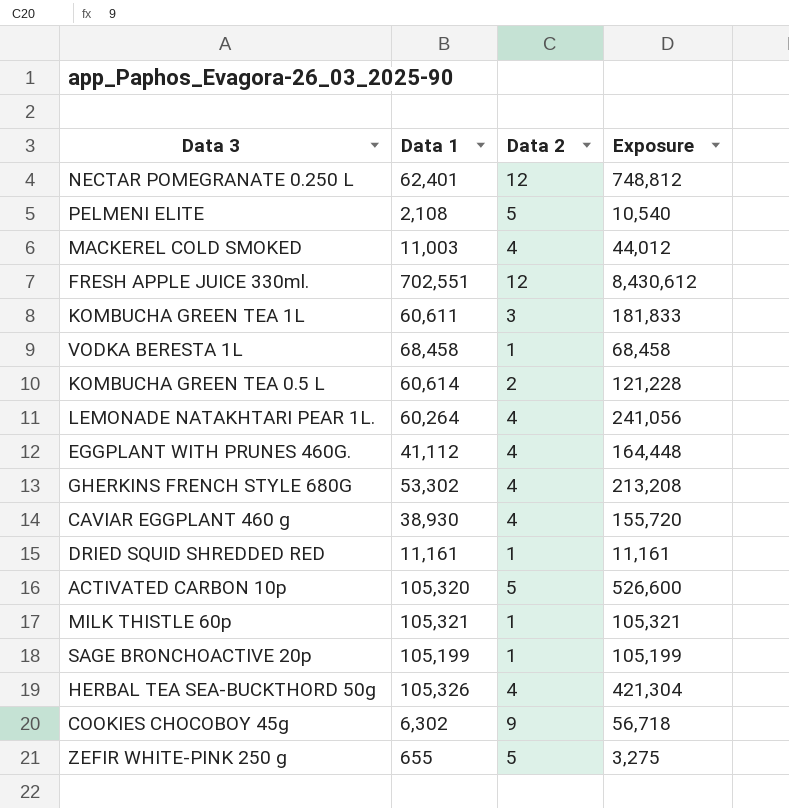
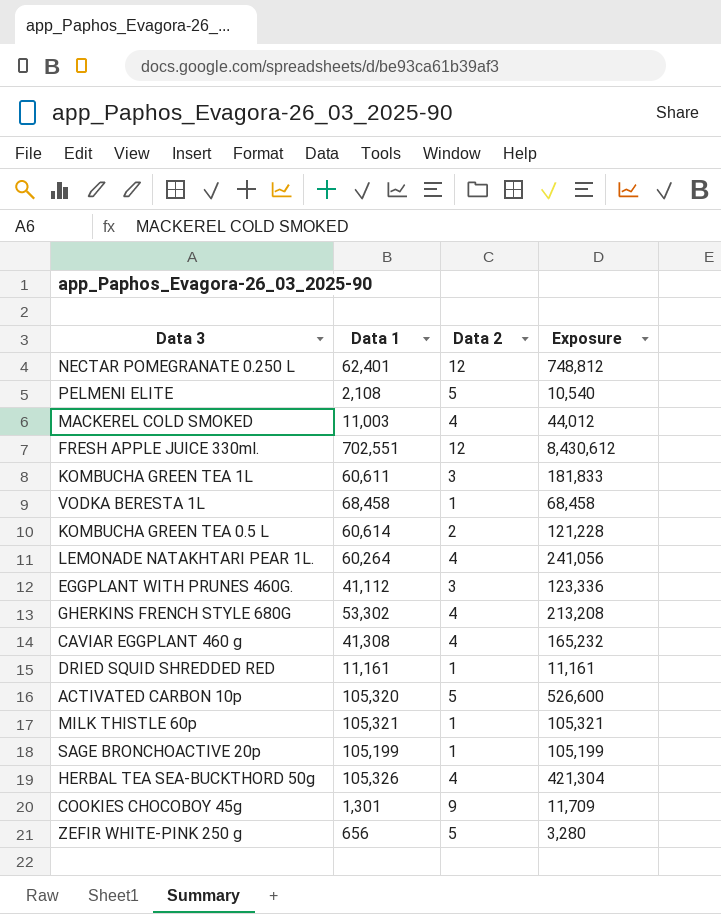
EGGPLANT WITH PRUNES 460G. | Data 2: 4 -> 3
EGGPLANT WITH PRUNES 460G. | Exposure: 164,448 -> 123,336
CAVIAR EGGPLANT 460 g | Data 1: 38,930 -> 41,308
CAVIAR EGGPLANT 460 g | Exposure: 155,720 -> 165,232
COOKIES CHOCOBOY 45g | Data 1: 6,302 -> 1,301
COOKIES CHOCOBOY 45g | Exposure: 56,718 -> 11,709
ZEFIR WHITE-PINK 250 g | Data 1: 655 -> 656
ZEFIR WHITE-PINK 250 g | Exposure: 3,275 -> 3,280

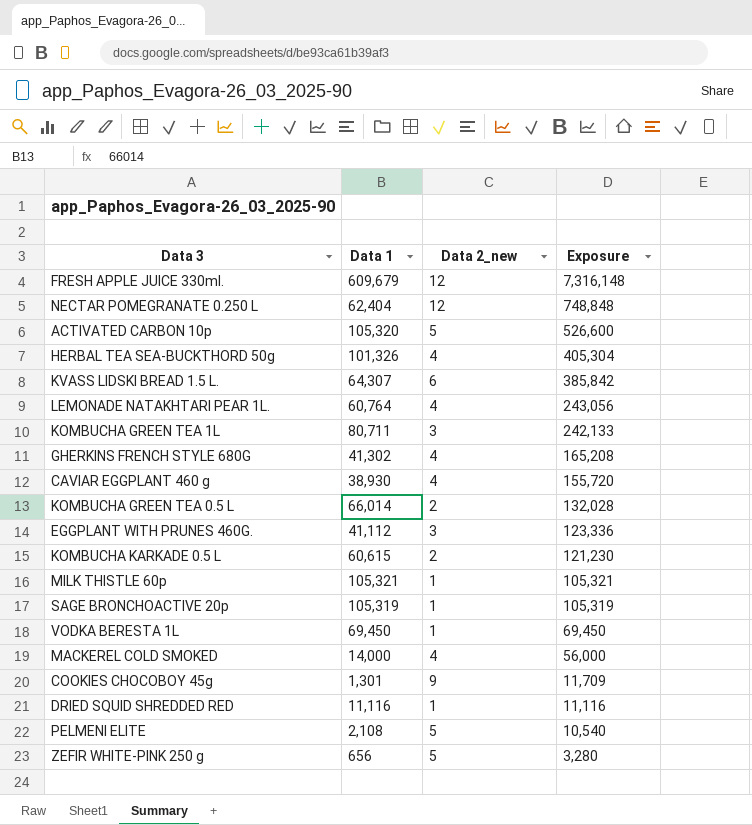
row order: none -> Exposure descending
column name: Data 2 -> Data 2_new
FRESH APPLE JUICE 330ml. | Data 1: 702,551 -> 609,679
FRESH APPLE JUICE 330ml. | Exposure: 8,430,612 -> 7,316,148
NECTAR POMEGRANATE 0.250 L | Data 1: 62,401 -> 62,404
NECTAR POMEGRANATE 0.250 L | Exposure: 748,812 -> 748,848
HERBAL TEA SEA-BUCKTHORD 50g | Data 1: 105,326 -> 101,326
HERBAL TEA SEA-BUCKTHORD 50g | Exposure: 421,304 -> 405,304
row KVASS LIDSKI BREAD 1.5 L.: none -> 64,307 | 6 | 385,842
LEMONADE NATAKHTARI PEAR 1L. | Data 1: 60,264 -> 60,764
LEMONADE NATAKHTARI PEAR 1L. | Exposure: 241,056 -> 243,056
KOMBUCHA GREEN TEA 1L | Data 1: 60,611 -> 80,711
KOMBUCHA GREEN TEA 1L | Exposure: 181,833 -> 242,133
GHERKINS FRENCH STYLE 680G | Data 1: 53,302 -> 41,302
GHERKINS FRENCH STYLE 680G | Exposure: 213,208 -> 165,208
CAVIAR EGGPLANT 460 g | Data 1: 41,308 -> 38,930
CAVIAR EGGPLANT 460 g | Exposure: 165,232 -> 155,720
KOMBUCHA GREEN TEA 0.5 L | Data 1: 60,614 -> 66,014
KOMBUCHA GREEN TEA 0.5 L | Exposure: 121,228 -> 132,028
row KOMBUCHA KARKADE 0.5 L: none -> 60,615 | 2 | 121,230
SAGE BRONCHOACTIVE 20p | Data 1: 105,199 -> 105,319
SAGE BRONCHOACTIVE 20p | Exposure: 105,199 -> 105,319
VODKA BERESTA 1L | Data 1: 68,458 -> 69,450
VODKA BERESTA 1L | Exposure: 68,458 -> 69,450
MACKEREL COLD SMOKED | Data 1: 11,003 -> 14,000
MACKEREL COLD SMOKED | Exposure: 44,012 -> 56,000
DRIED SQUID SHREDDED RED | Data 1: 11,161 -> 11,116
DRIED SQUID SHREDDED RED | Exposure: 11,161 -> 11,116

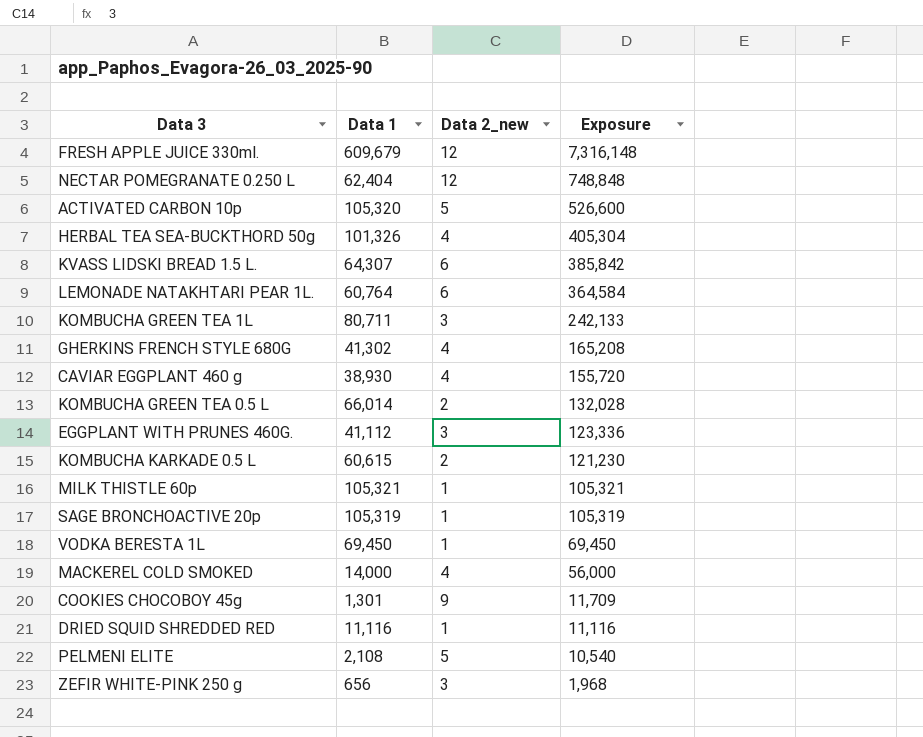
LEMONADE NATAKHTARI PEAR 1L. | Data 2_new: 4 -> 6
LEMONADE NATAKHTARI PEAR 1L. | Exposure: 243,056 -> 364,584
ZEFIR WHITE-PINK 250 g | Data 2_new: 5 -> 3
ZEFIR WHITE-PINK 250 g | Exposure: 3,280 -> 1,968

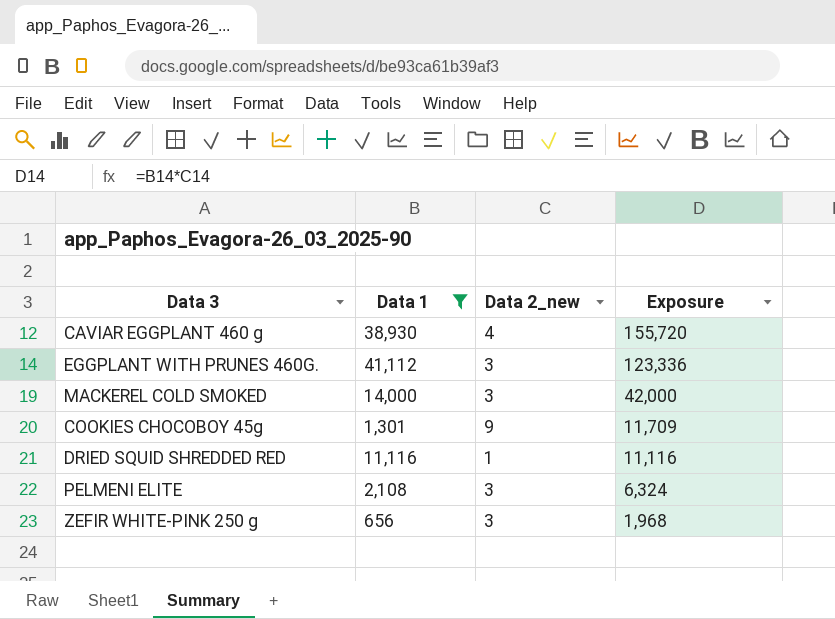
filter: none -> Data 1 <= 41,112
MACKEREL COLD SMOKED | Data 2_new: 4 -> 3
MACKEREL COLD SMOKED | Exposure: 56,000 -> 42,000
PELMENI ELITE | Data 2_new: 5 -> 3
PELMENI ELITE | Exposure: 10,540 -> 6,324

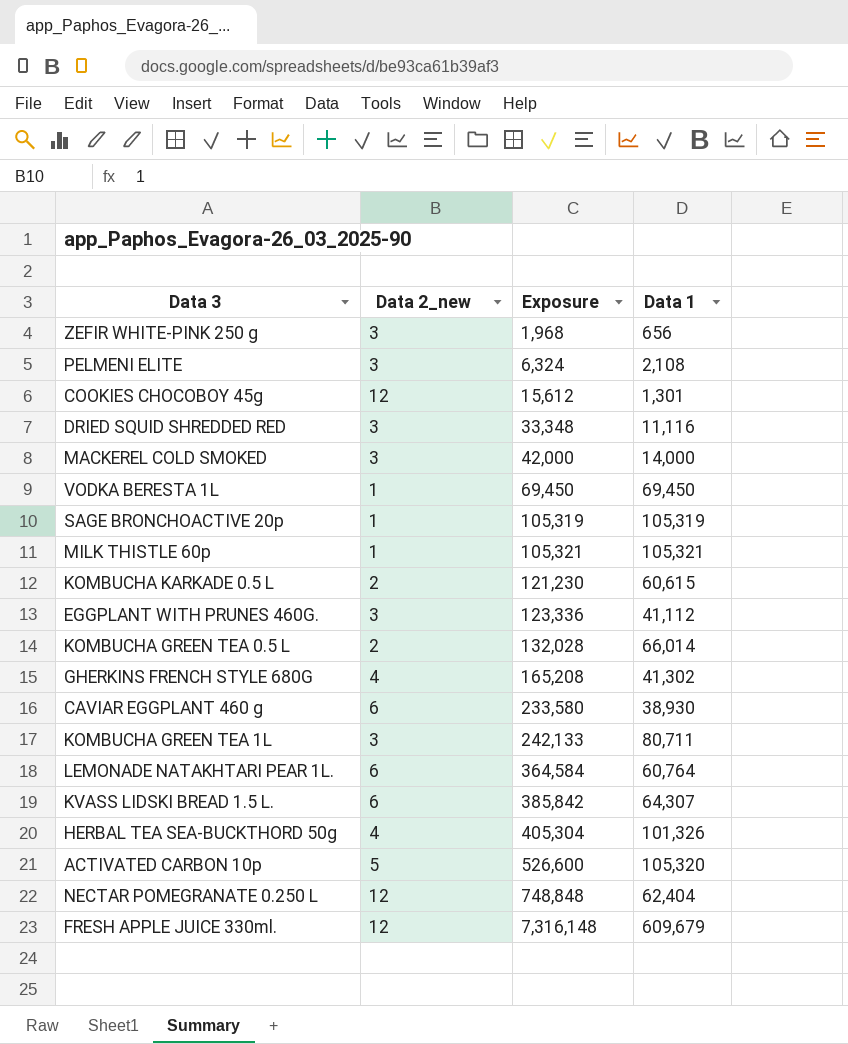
filter: Data 1 <= 41,112 -> none
row order: Exposure descending -> Exposure ascending
column Data 1 | position: 2 -> 4
COOKIES CHOCOBOY 45g | Data 2_new: 9 -> 12
COOKIES CHOCOBOY 45g | Exposure: 11,709 -> 15,612
DRIED SQUID SHREDDED RED | Data 2_new: 1 -> 3
DRIED SQUID SHREDDED RED | Exposure: 11,116 -> 33,348
CAVIAR EGGPLANT 460 g | Data 2_new: 4 -> 6
CAVIAR EGGPLANT 460 g | Exposure: 155,720 -> 233,580

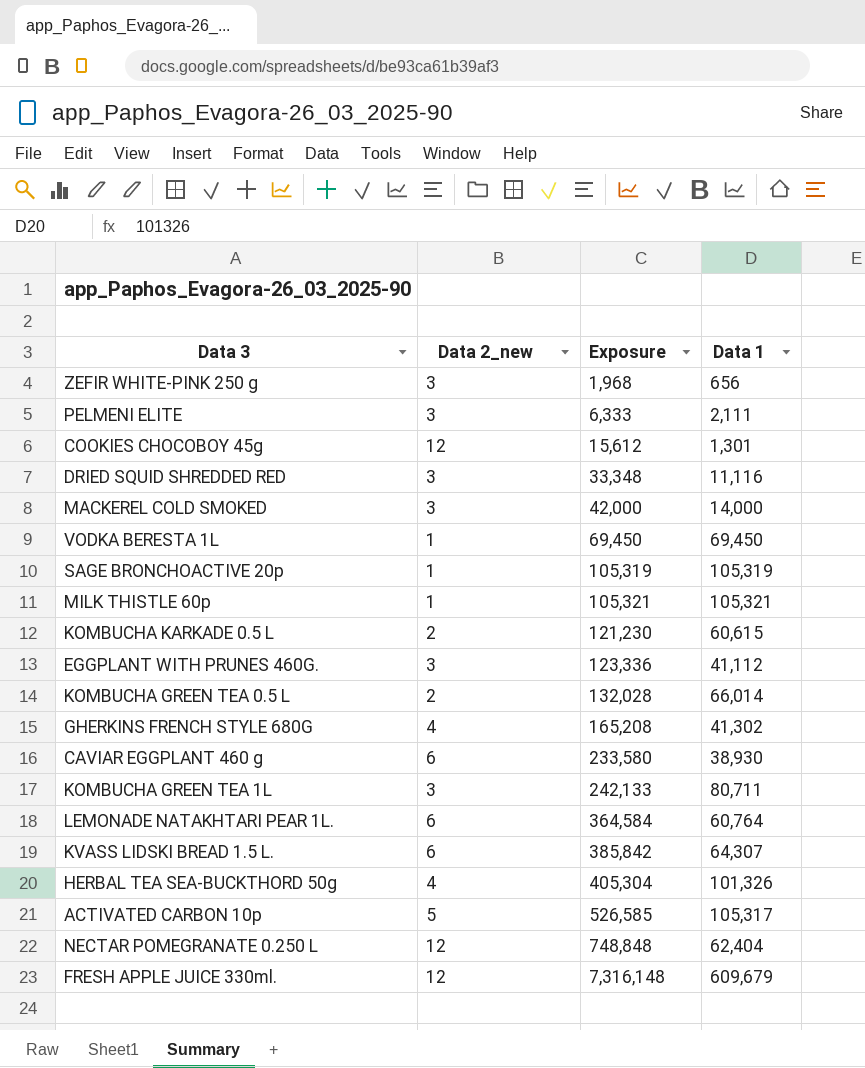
PELMENI ELITE | Exposure: 6,324 -> 6,333
PELMENI ELITE | Data 1: 2,108 -> 2,111
ACTIVATED CARBON 10p | Exposure: 526,600 -> 526,585
ACTIVATED CARBON 10p | Data 1: 105,320 -> 105,317

